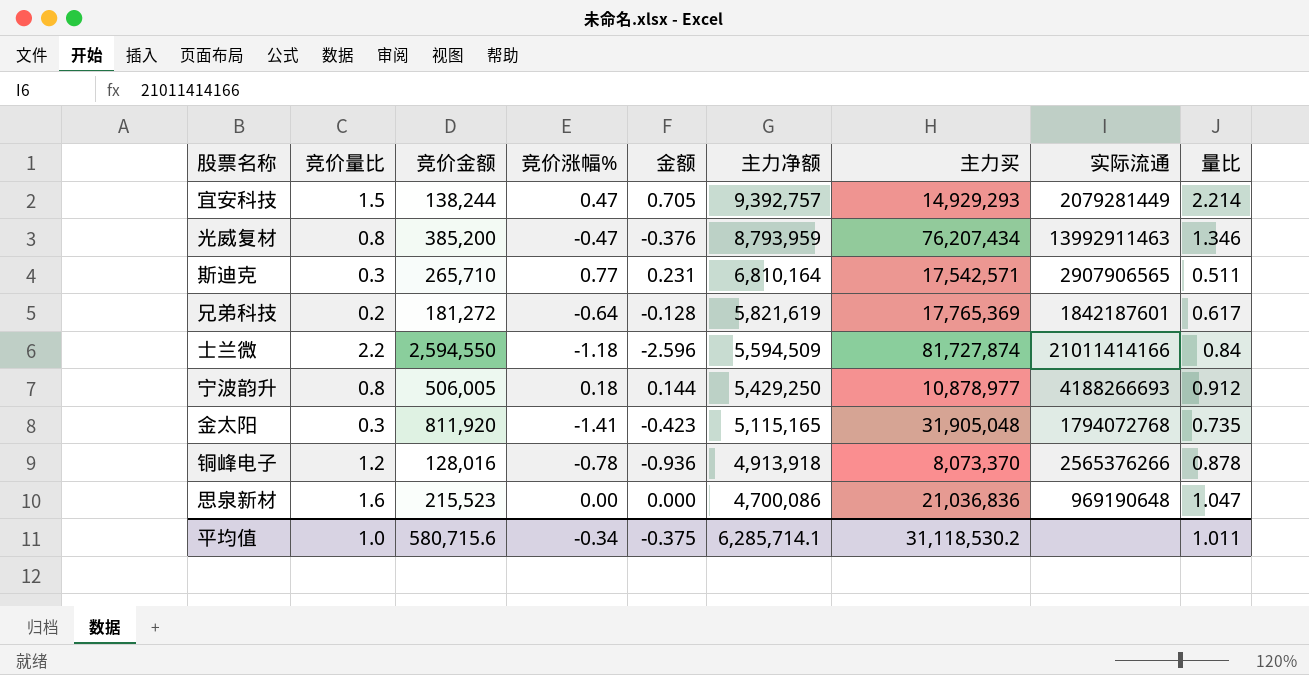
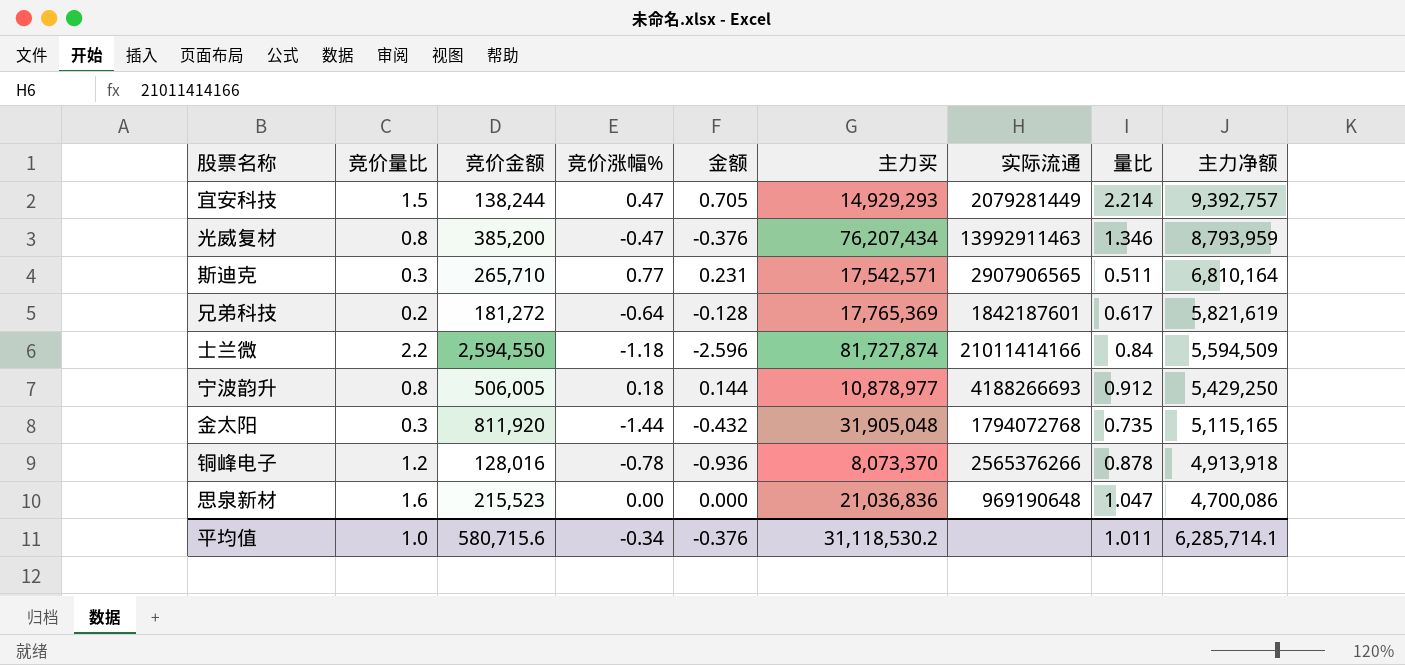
column 主力净额 | position: 6 -> 9
金太阳 | 竞价涨幅%: -1.41 -> -1.44
金太阳 | 金额: -0.423 -> -0.432
平均值 | 金额: -0.375 -> -0.376

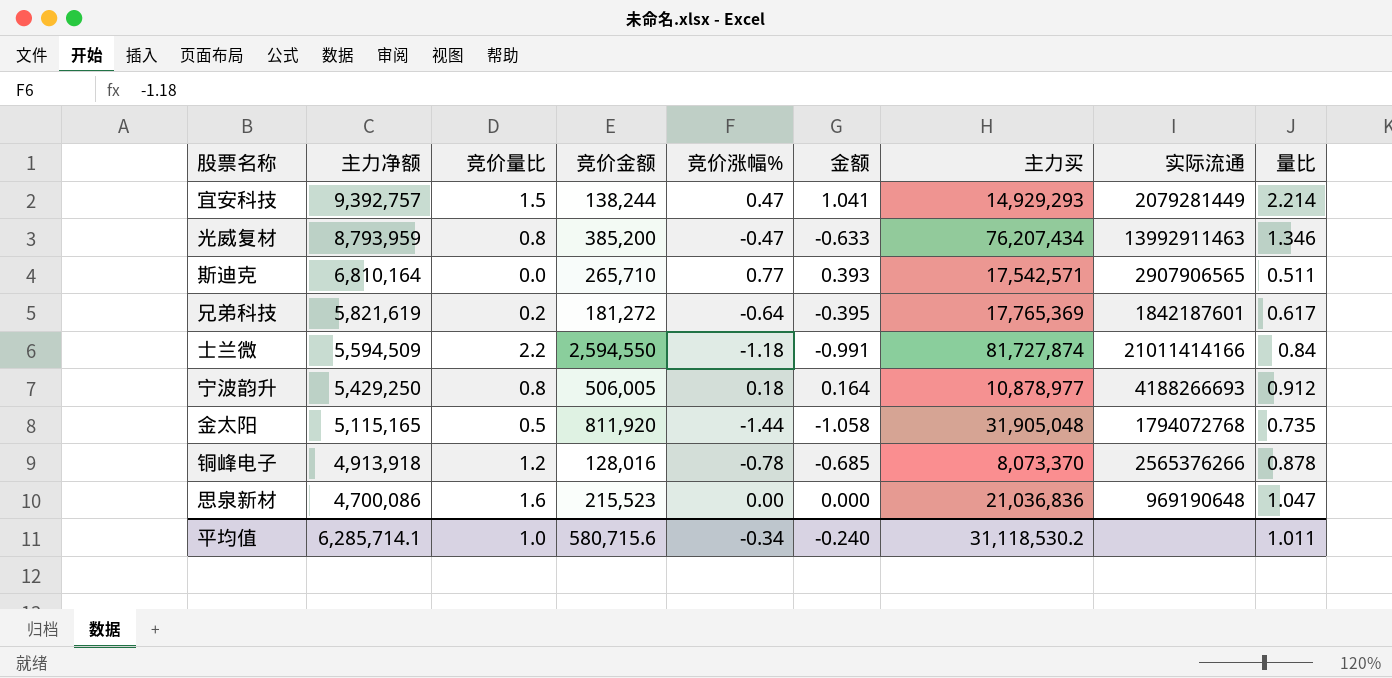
column 主力净额 | position: 9 -> 2
column 金额 | formula: [竞价量比] * [竞价涨幅%] -> [竞价涨幅%] * [量比]
斯迪克 | 竞价量比: 0.3 -> 0.0
金太阳 | 竞价量比: 0.3 -> 0.5
平均值 | 金额: -0.376 -> -0.240

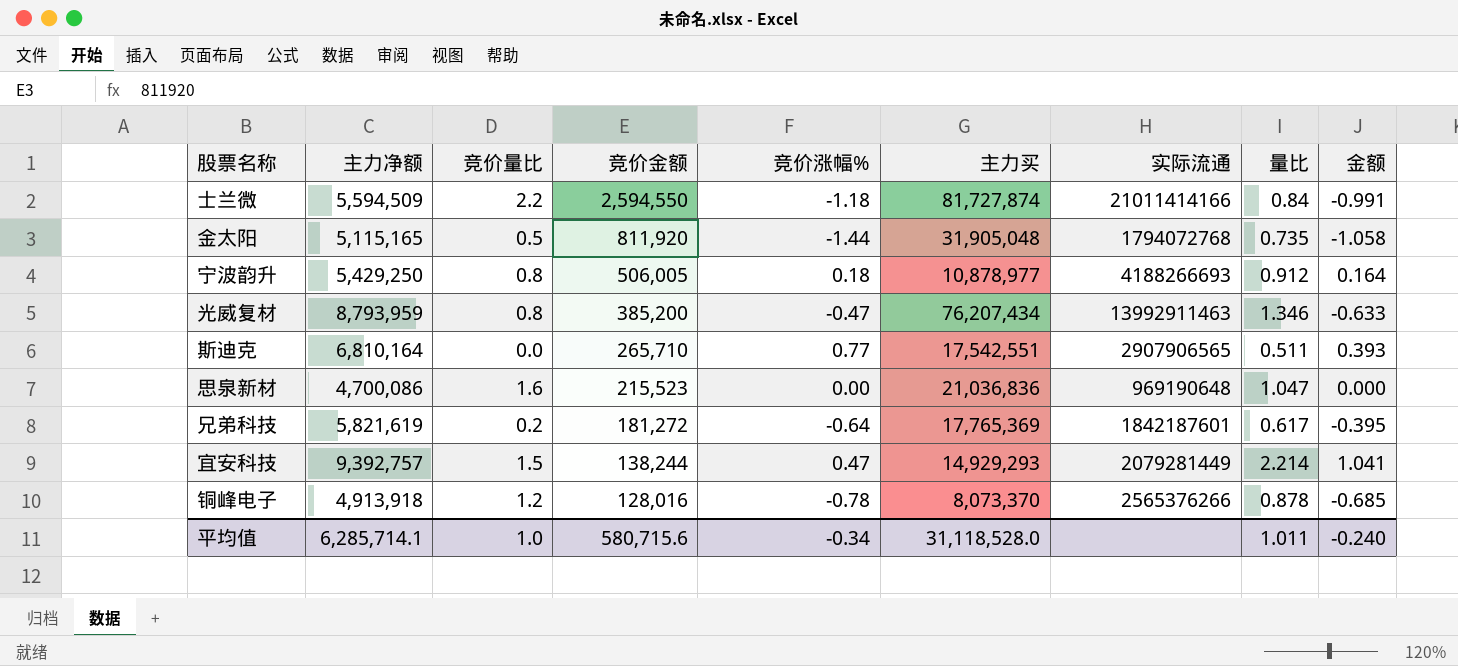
row order: 主力净额 descending -> 竞价金额 descending
column 金额 | position: 6 -> 9
斯迪克 | 主力买: 17,542,571 -> 17,542,551
平均值 | 主力买: 31,118,530.2 -> 31,118,528.0

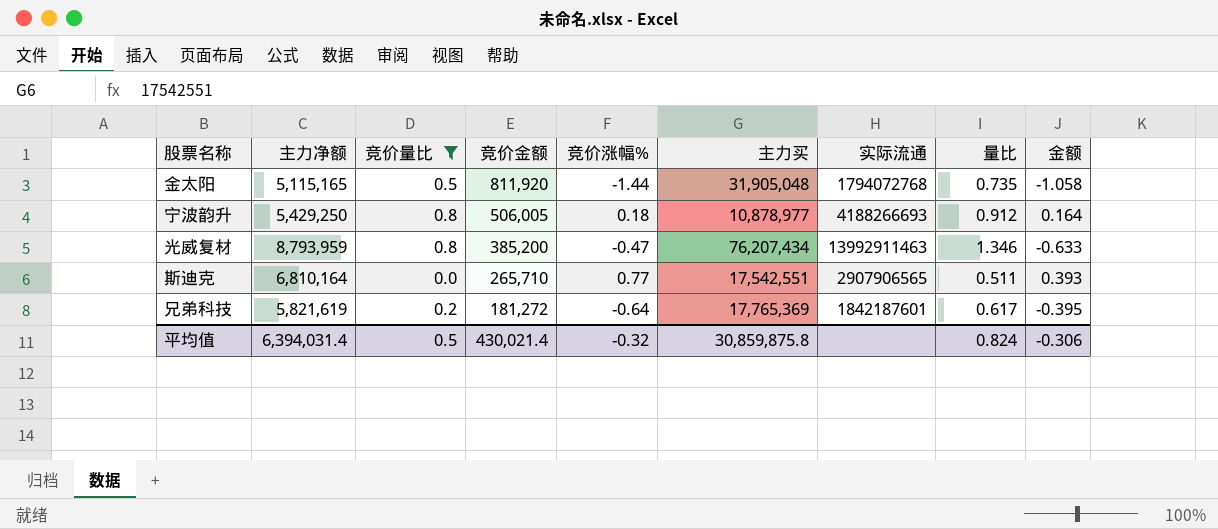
filter: none -> 竞价量比 <= 0.8
平均值 | 主力净额: 6,285,714.1 -> 6,394,031.4
平均值 | 竞价量比: 1.0 -> 0.5
平均值 | 竞价金额: 580,715.6 -> 430,021.4
平均值 | 竞价涨幅%: -0.34 -> -0.32
平均值 | 主力买: 31,118,528.0 -> 30,859,875.8
平均值 | 量比: 1.011 -> 0.824
平均值 | 金额: -0.240 -> -0.306

